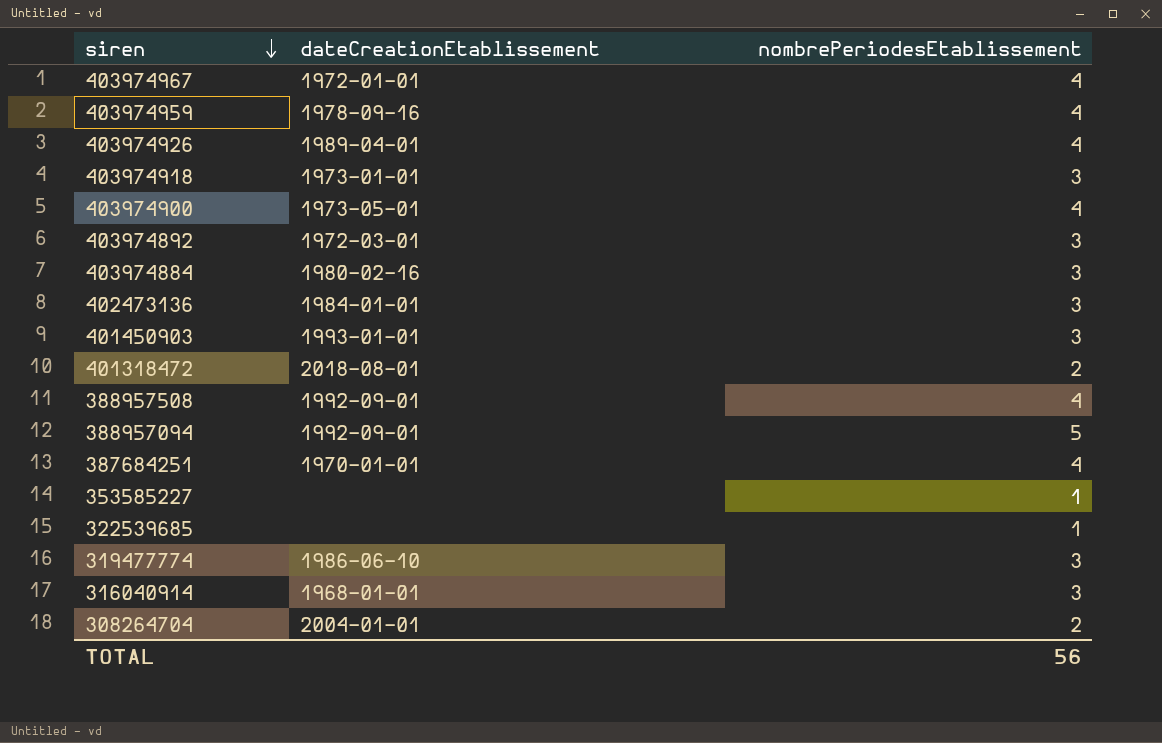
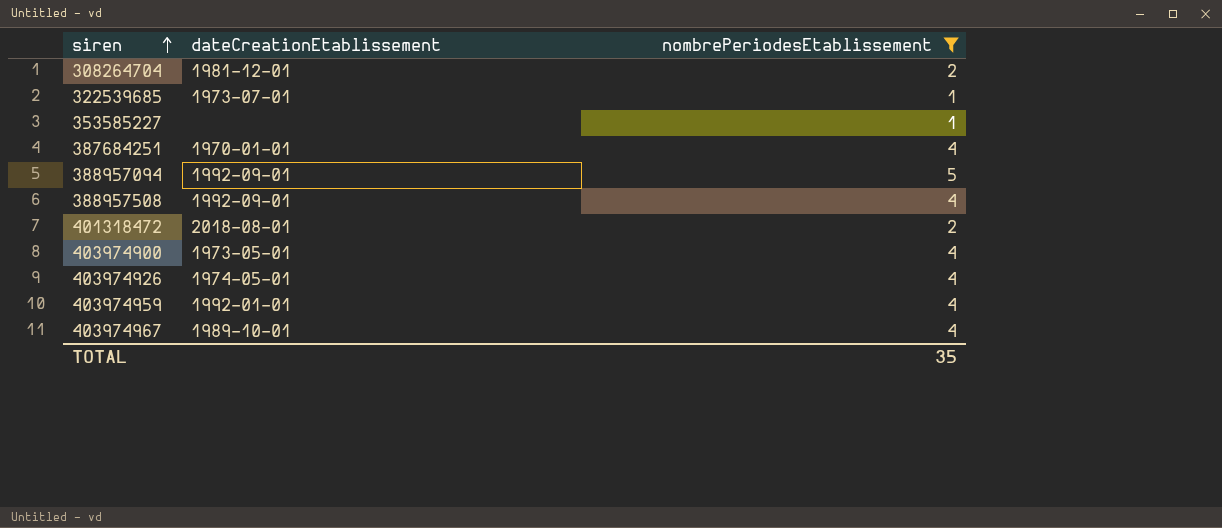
filter: none -> nombrePeriodesEtablissement != 3
row order: siren descending -> siren ascending
308264704 | dateCreationEtablissement: 2004-01-01 -> 1981-12-01
322539685 | dateCreationEtablissement: none -> 1973-07-01
403974926 | dateCreationEtablissement: 1989-04-01 -> 1974-05-01
403974959 | dateCreationEtablissement: 1978-09-16 -> 1992-01-01
403974967 | dateCreationEtablissement: 1972-01-01 -> 1989-10-01
TOTAL | nombrePeriodesEtablissement: 56 -> 35

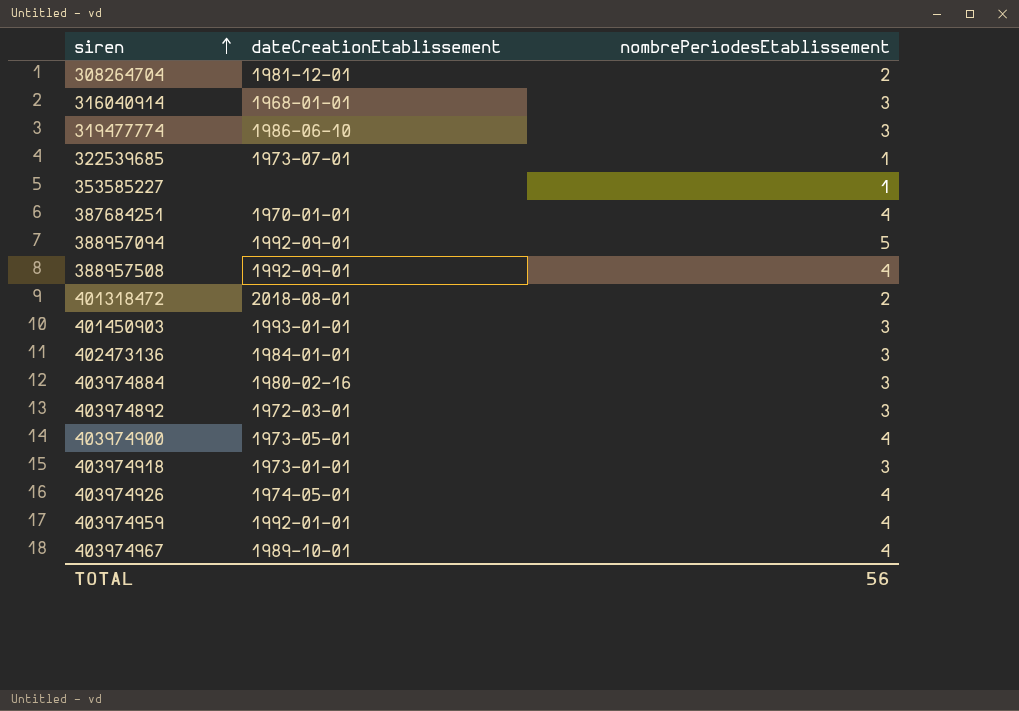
filter: nombrePeriodesEtablissement != 3 -> none
TOTAL | nombrePeriodesEtablissement: 35 -> 56

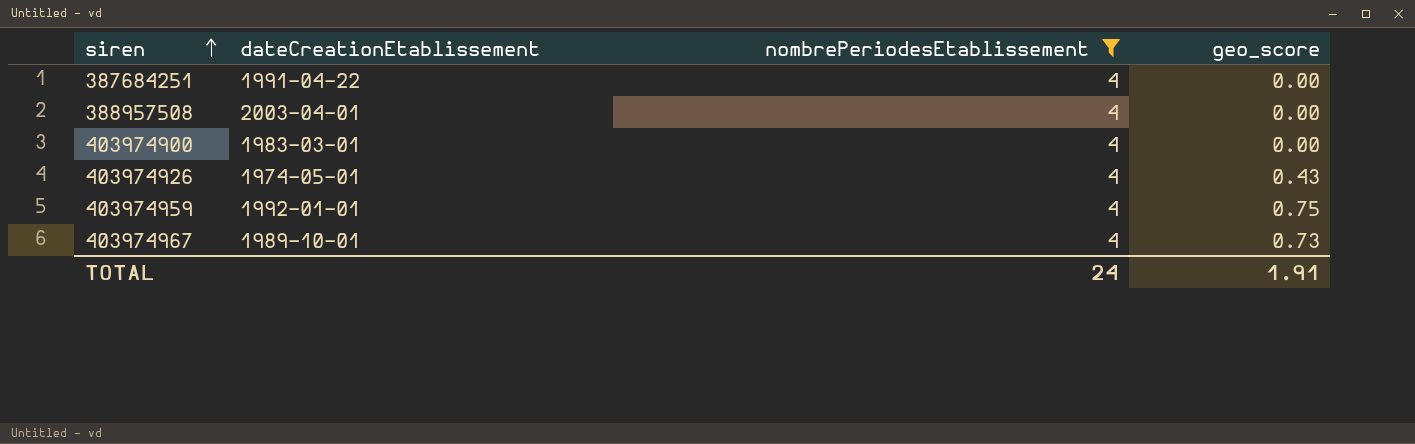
filter: none -> nombrePeriodesEtablissement = 4
column geo_score | position: none -> 4
387684251 | dateCreationEtablissement: 1970-01-01 -> 1991-04-22
388957508 | dateCreationEtablissement: 1992-09-01 -> 2003-04-01
403974900 | dateCreationEtablissement: 1973-05-01 -> 1983-03-01
TOTAL | nombrePeriodesEtablissement: 56 -> 24

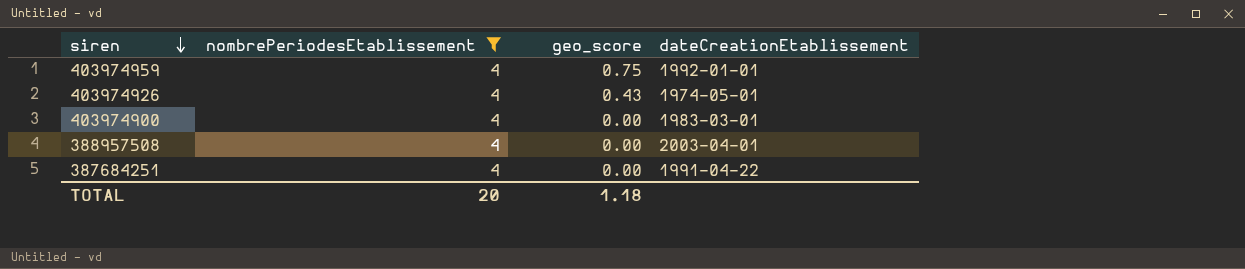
row order: siren ascending -> siren descending
column dateCreationEtablissement | position: 2 -> 4
row 403974967: 1989-10-01 | 4 | 0.73 -> none
TOTAL | nombrePeriodesEtablissement: 24 -> 20
TOTAL | geo_score: 1.91 -> 1.18

